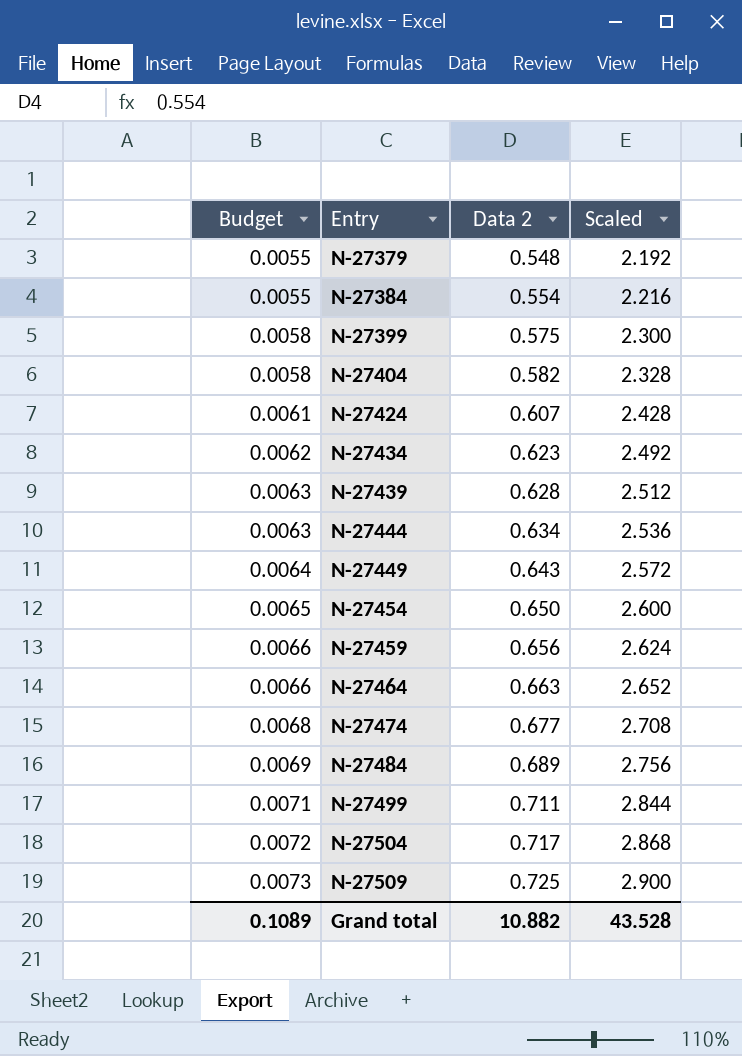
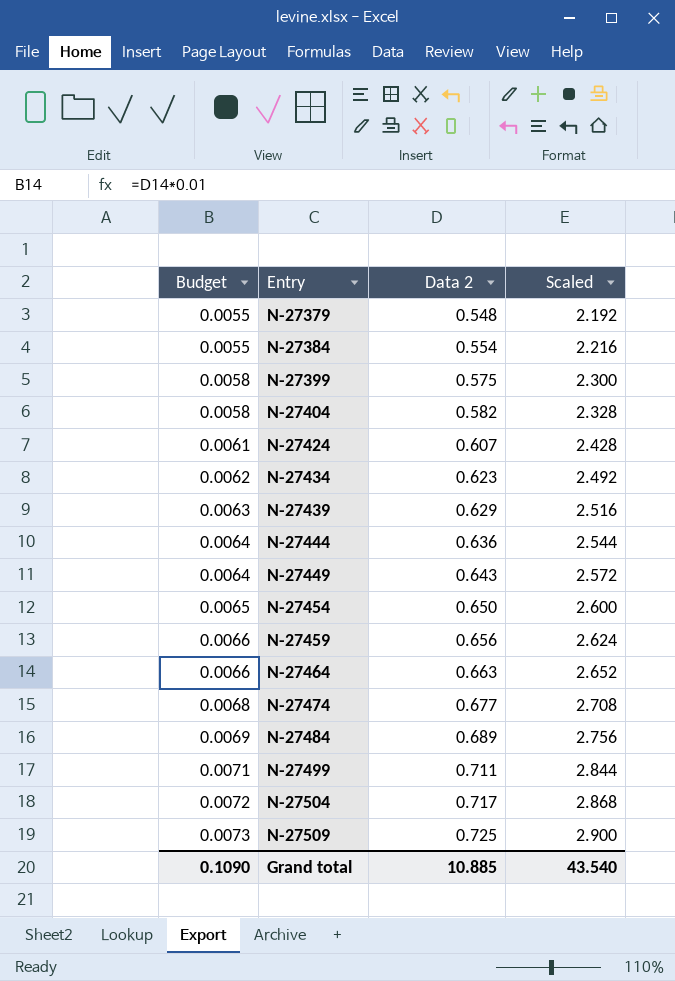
N-27439 | Data 2: 0.628 -> 0.629
N-27439 | Scaled: 2.512 -> 2.516
N-27444 | Budget: 0.0063 -> 0.0064
N-27444 | Data 2: 0.634 -> 0.636
N-27444 | Scaled: 2.536 -> 2.544
Grand total | Budget: 0.1089 -> 0.1090
Grand total | Data 2: 10.882 -> 10.885
Grand total | Scaled: 43.528 -> 43.540

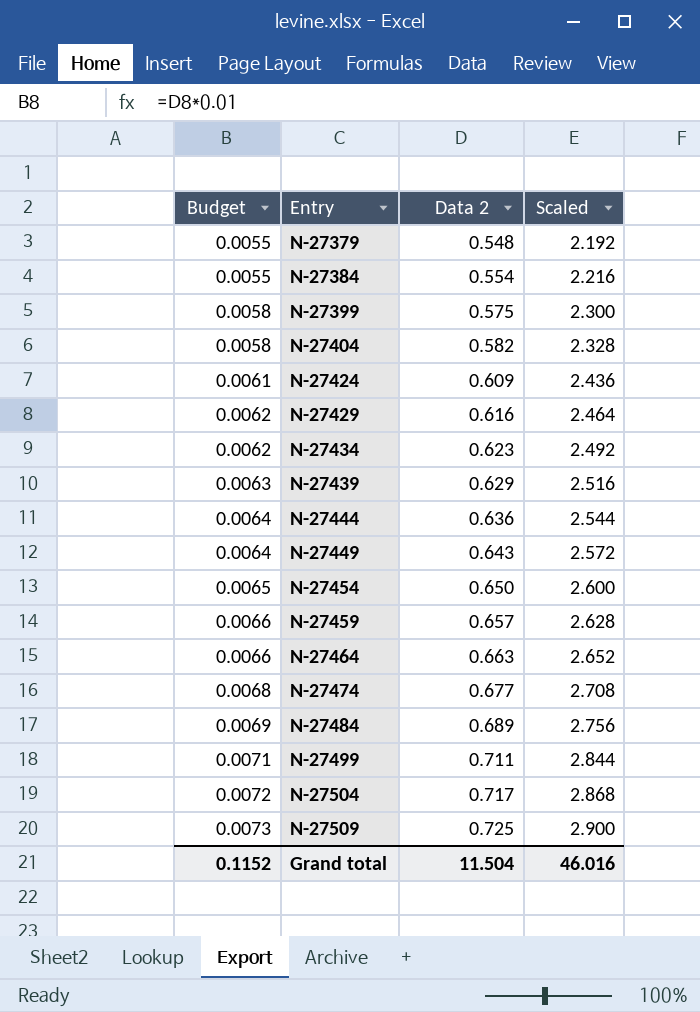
N-27424 | Data 2: 0.607 -> 0.609
N-27424 | Scaled: 2.428 -> 2.436
row N-27429: none -> 0.0062 | 0.616 | 2.464
N-27459 | Data 2: 0.656 -> 0.657
N-27459 | Scaled: 2.624 -> 2.628
Grand total | Budget: 0.1090 -> 0.1152
Grand total | Data 2: 10.885 -> 11.504
Grand total | Scaled: 43.540 -> 46.016

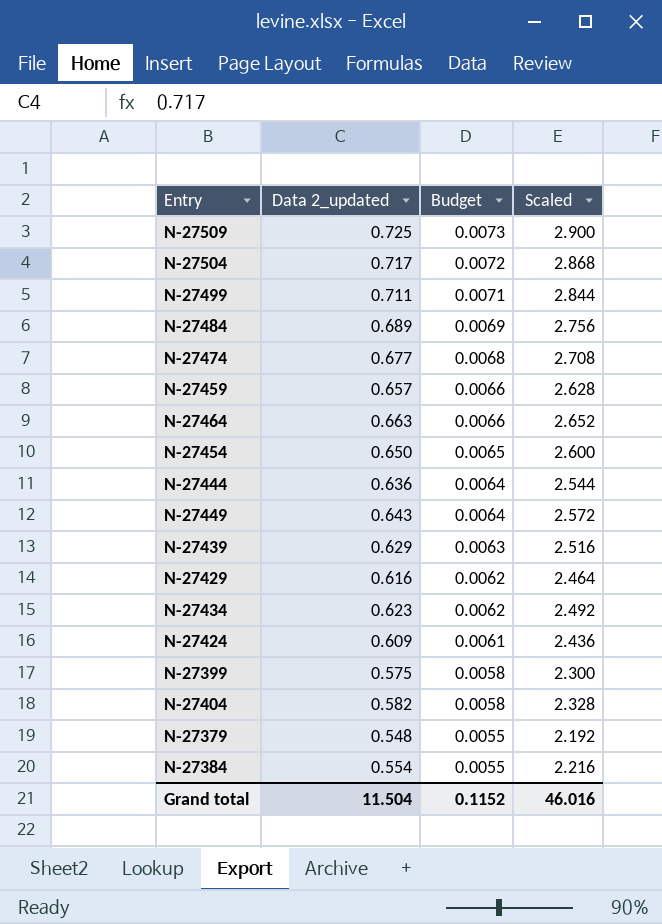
row order: Budget ascending -> Budget descending
column name: Data 2 -> Data 2_updated
column Budget | position: 1 -> 3

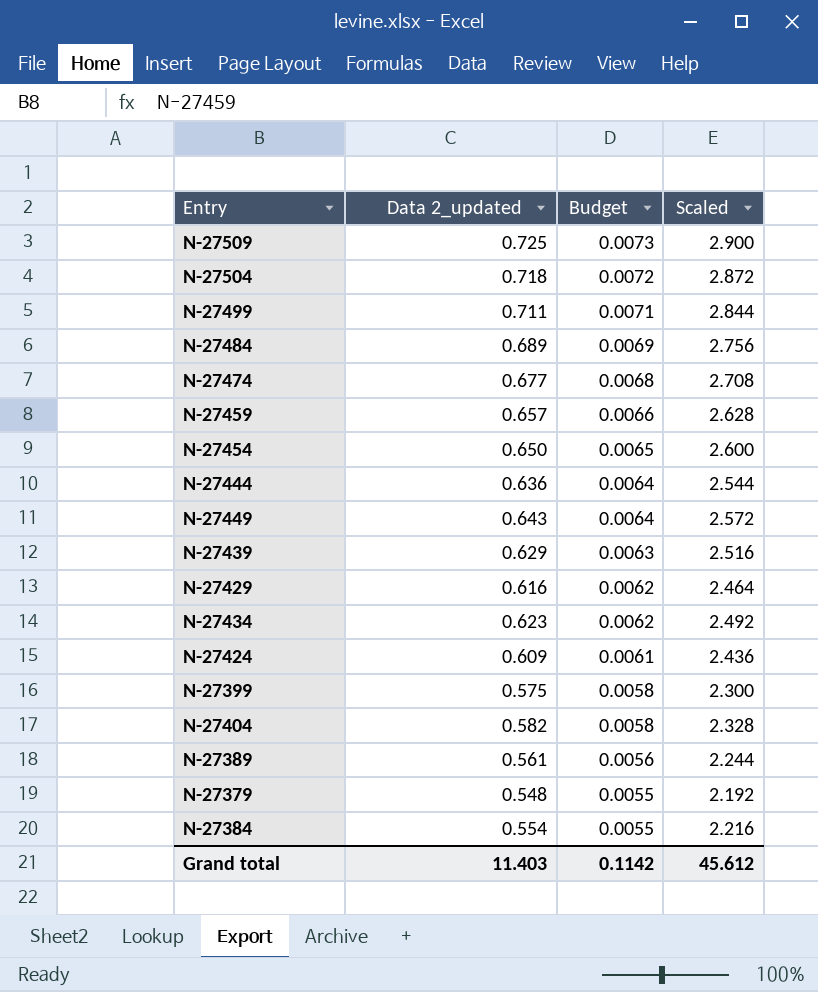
row N-27464: 0.663 | 0.0066 | 2.652 -> none
N-27504 | Data 2_updated: 0.717 -> 0.718
N-27504 | Scaled: 2.868 -> 2.872
row N-27389: none -> 0.561 | 0.0056 | 2.244
Grand total | Data 2_updated: 11.504 -> 11.403
Grand total | Budget: 0.1152 -> 0.1142
Grand total | Scaled: 46.016 -> 45.612

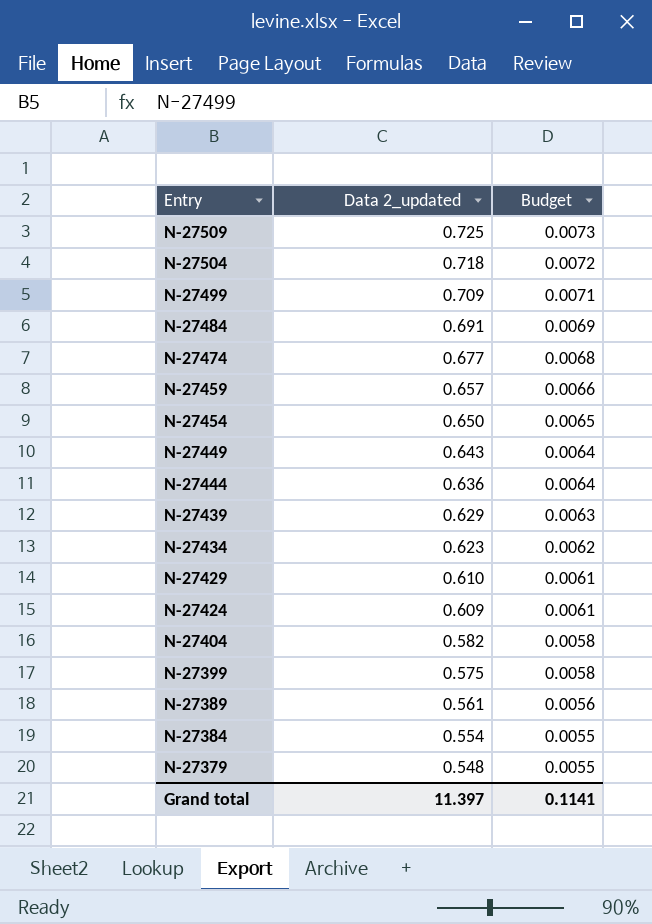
row order: Budget descending -> Entry descending
column Scaled | formula: [Data 2_updated] * 4 -> none
N-27499 | Data 2_updated: 0.711 -> 0.709
N-27484 | Data 2_updated: 0.689 -> 0.691
N-27429 | Data 2_updated: 0.616 -> 0.610
N-27429 | Budget: 0.0062 -> 0.0061
Grand total | Data 2_updated: 11.403 -> 11.397
Grand total | Budget: 0.1142 -> 0.1141

